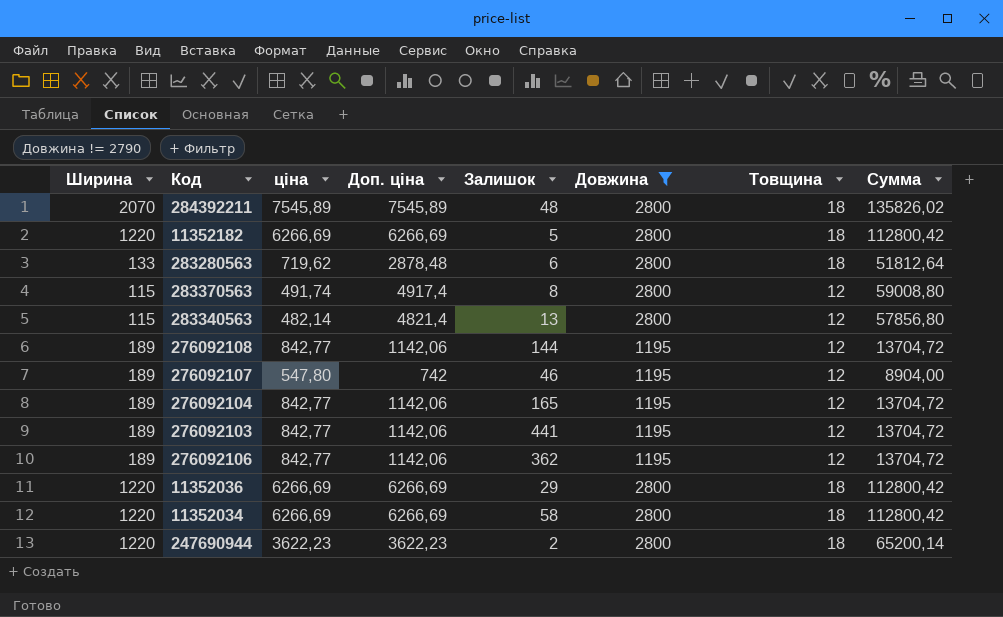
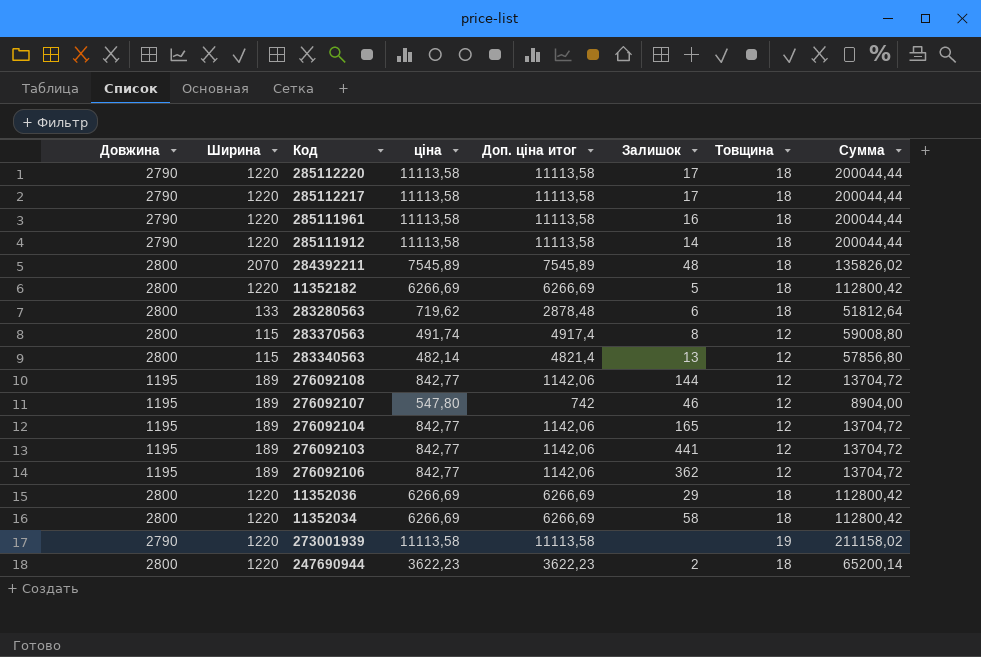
filter: Довжина != 2790 -> none
column Довжина | position: 6 -> 1
column name: Доп. ціна -> Доп. ціна итог

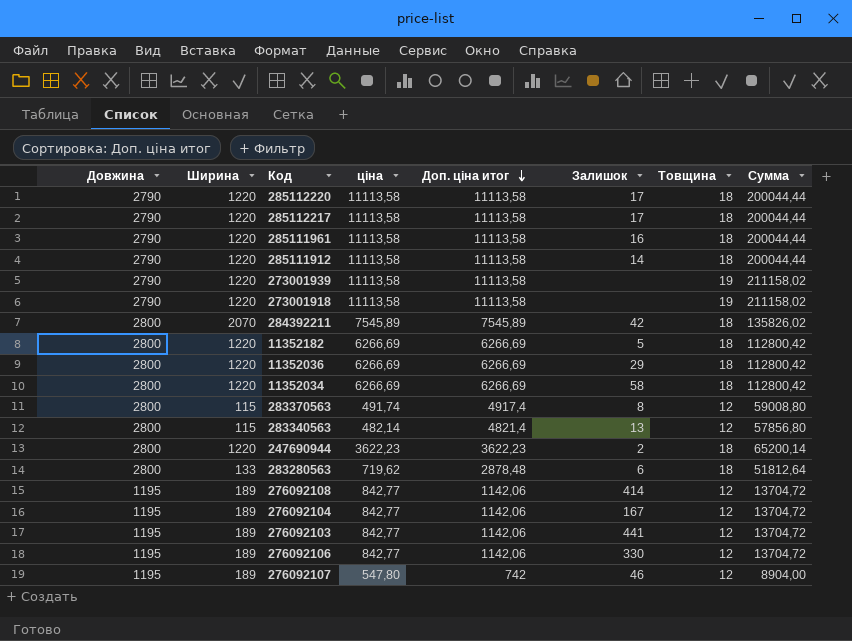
row order: none -> Доп. ціна итог descending
row 273001918: none -> 2790 | 1220 | 11113,58 | 11113,58 | none | 19 | 211158,02
284392211 | Залишок: 48 -> 42
276092108 | Залишок: 144 -> 414
276092104 | Залишок: 165 -> 167
276092106 | Залишок: 362 -> 330

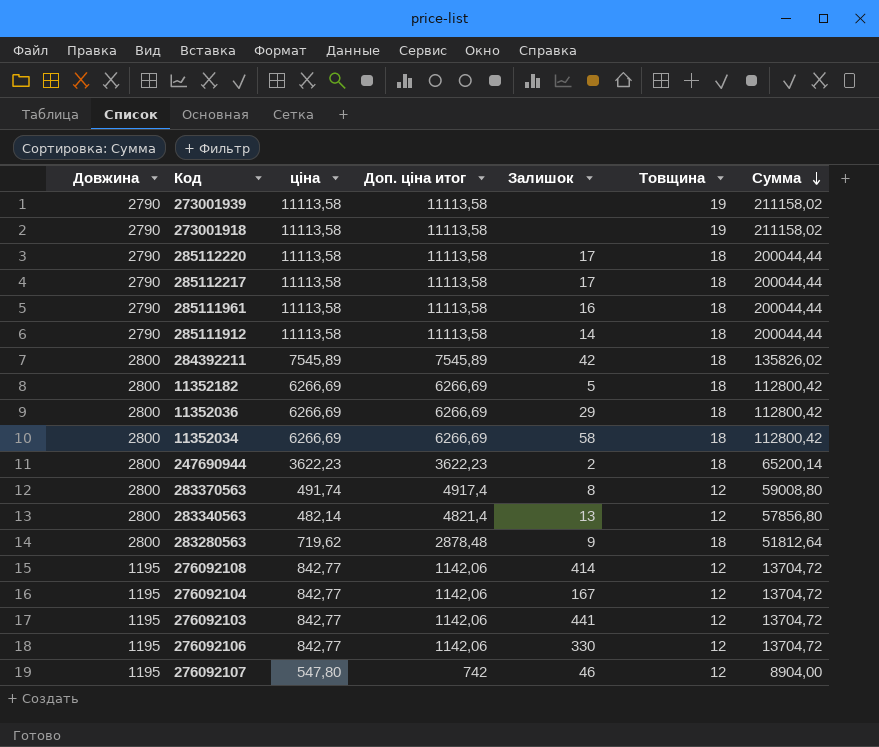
row order: Доп. ціна итог descending -> Сумма descending
column Ширина | position: 2 -> none
283280563 | Залишок: 6 -> 9

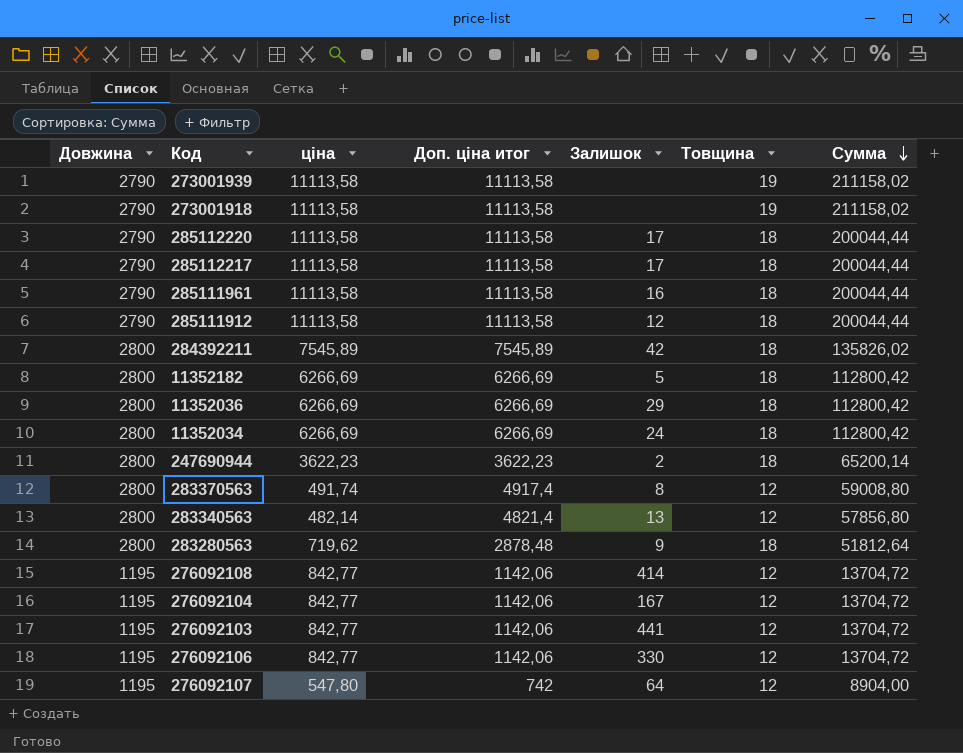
285111912 | Залишок: 14 -> 12
11352034 | Залишок: 58 -> 24
276092107 | Залишок: 46 -> 64

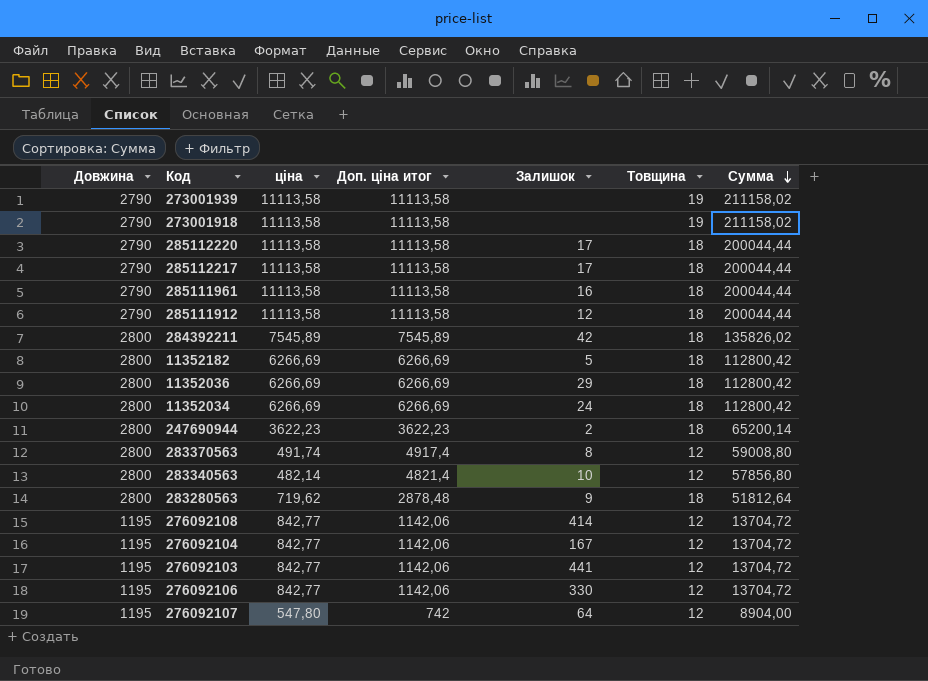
283340563 | Залишок: 13 -> 10

